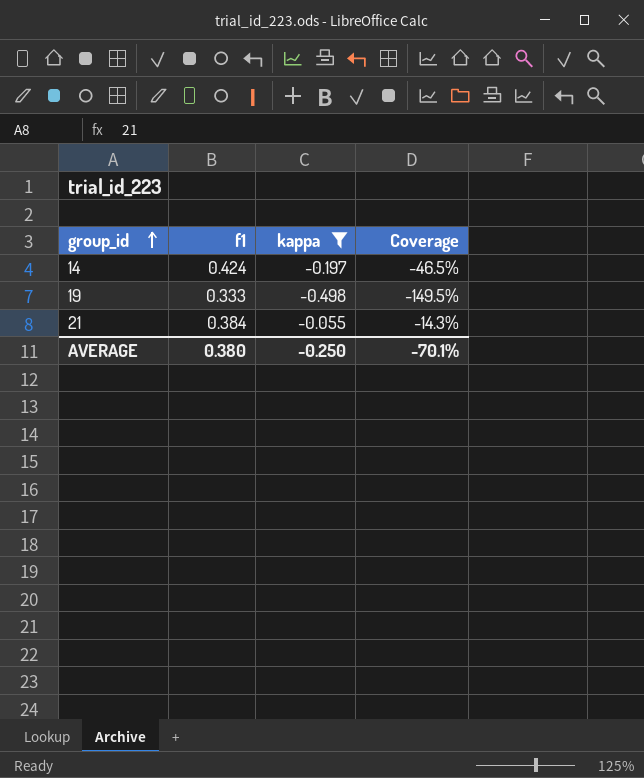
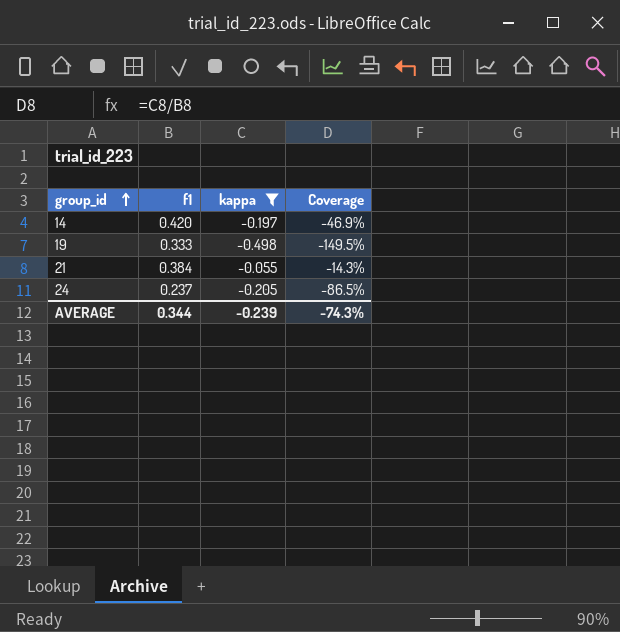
14 | f1: 0.424 -> 0.420
14 | Coverage: -46.5% -> -46.9%
row 24: none -> 0.237 | -0.205 | -86.5%
AVERAGE | f1: 0.380 -> 0.344
AVERAGE | kappa: -0.250 -> -0.239
AVERAGE | Coverage: -70.1% -> -74.3%

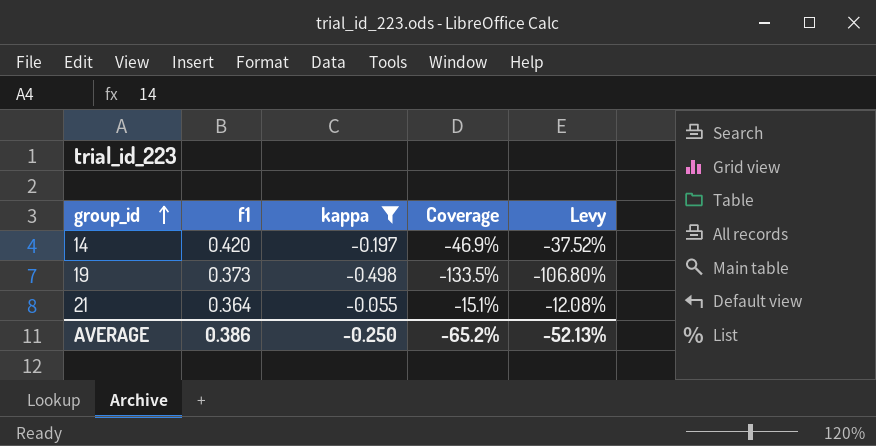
column Levy | formula: none -> [Coverage] * 0.8
row 24: 0.237 | -0.205 | -86.5% -> none
19 | f1: 0.333 -> 0.373
19 | Coverage: -149.5% -> -133.5%
21 | f1: 0.384 -> 0.364
21 | Coverage: -14.3% -> -15.1%
AVERAGE | f1: 0.344 -> 0.386
AVERAGE | kappa: -0.239 -> -0.250
AVERAGE | Coverage: -74.3% -> -65.2%

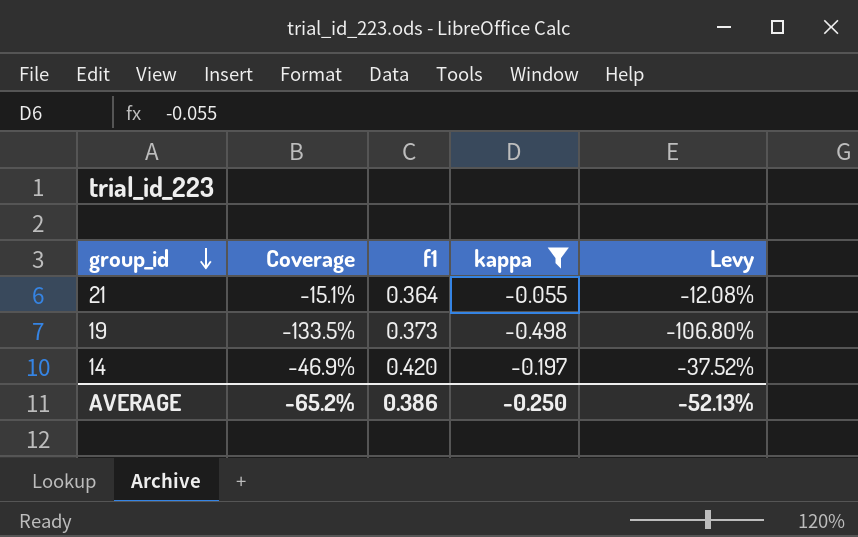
row order: group_id ascending -> group_id descending
column Coverage | position: 4 -> 2

